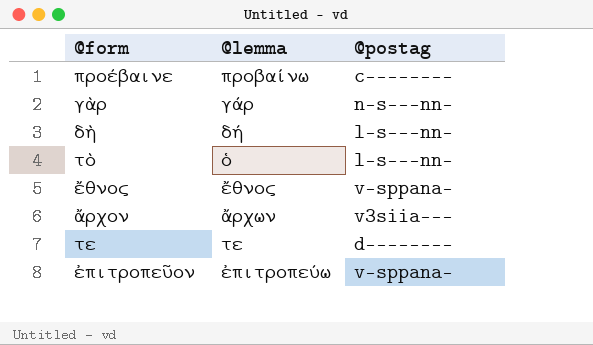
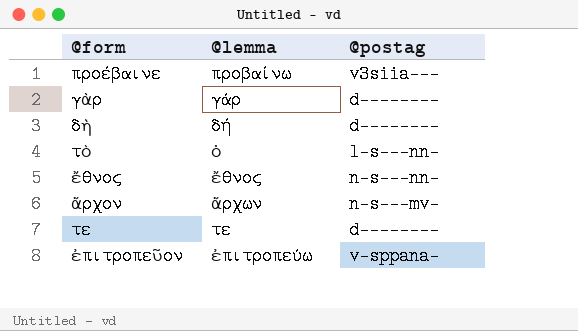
προέβαινε | @postag: c-------- -> v3siia---
γὰρ | @postag: n-s---nn- -> d--------
δὴ | @postag: l-s---nn- -> d--------
ἔθνος | @postag: v-sppana- -> n-s---nn-
ἄρχον | @postag: v3siia--- -> n-s---mv-

